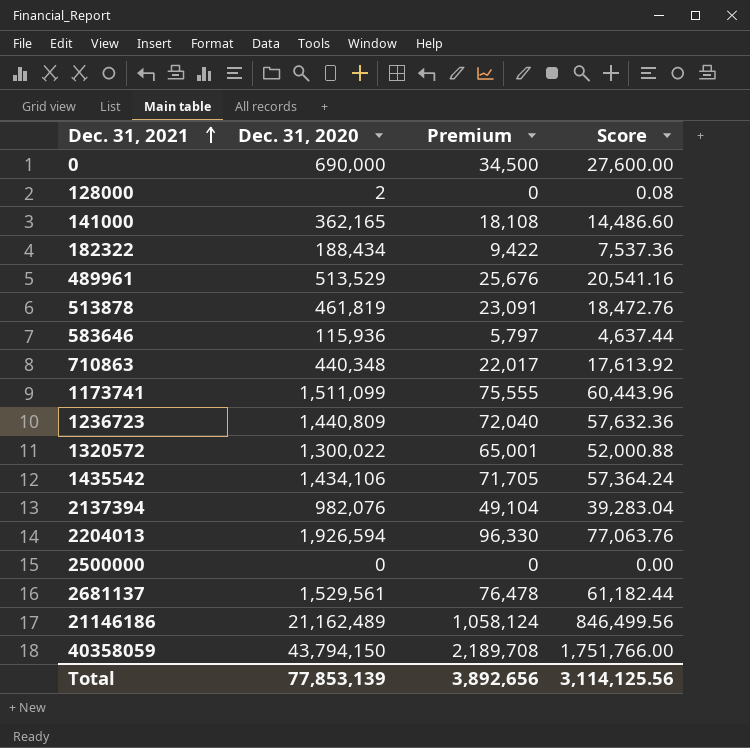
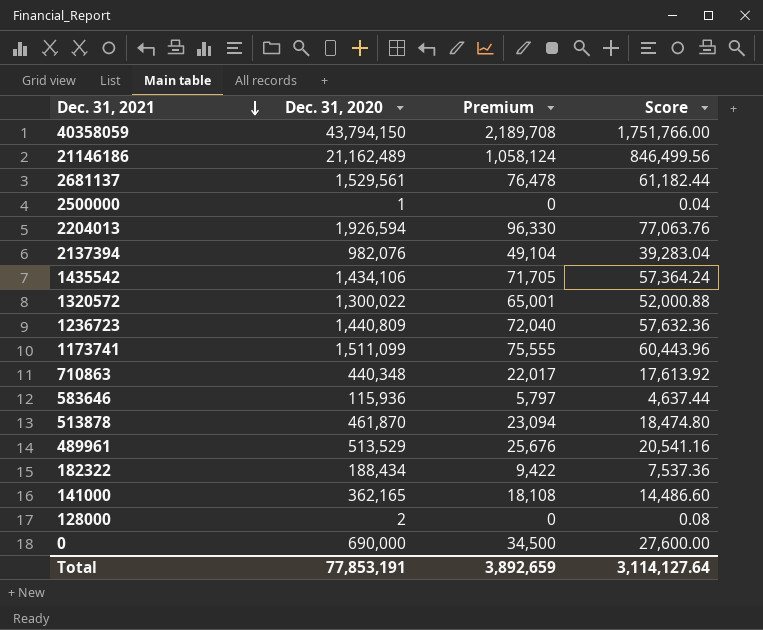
row order: Dec. 31, 2021 ascending -> Dec. 31, 2021 descending
2500000 | Dec. 31, 2020: 0 -> 1
2500000 | Score: 0.00 -> 0.04
513878 | Dec. 31, 2020: 461,819 -> 461,870
513878 | Premium: 23,091 -> 23,094
513878 | Score: 18,472.76 -> 18,474.80
Total | Dec. 31, 2020: 77,853,139 -> 77,853,191
Total | Premium: 3,892,656 -> 3,892,659
Total | Score: 3,114,125.56 -> 3,114,127.64

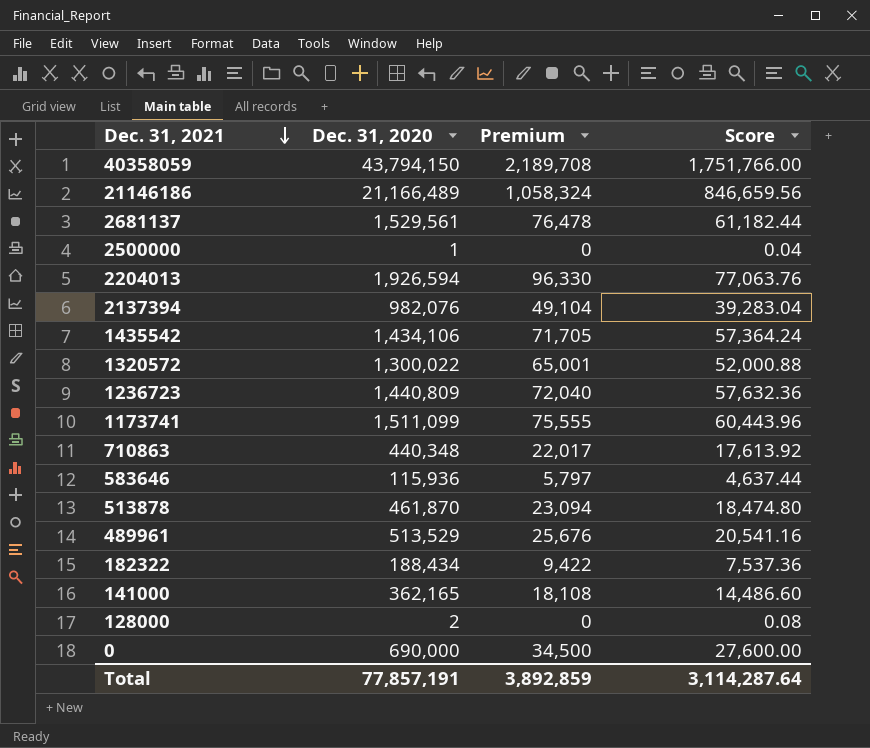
21146186 | Dec. 31, 2020: 21,162,489 -> 21,166,489
21146186 | Premium: 1,058,124 -> 1,058,324
21146186 | Score: 846,499.56 -> 846,659.56
Total | Dec. 31, 2020: 77,853,191 -> 77,857,191
Total | Premium: 3,892,659 -> 3,892,859
Total | Score: 3,114,127.64 -> 3,114,287.64

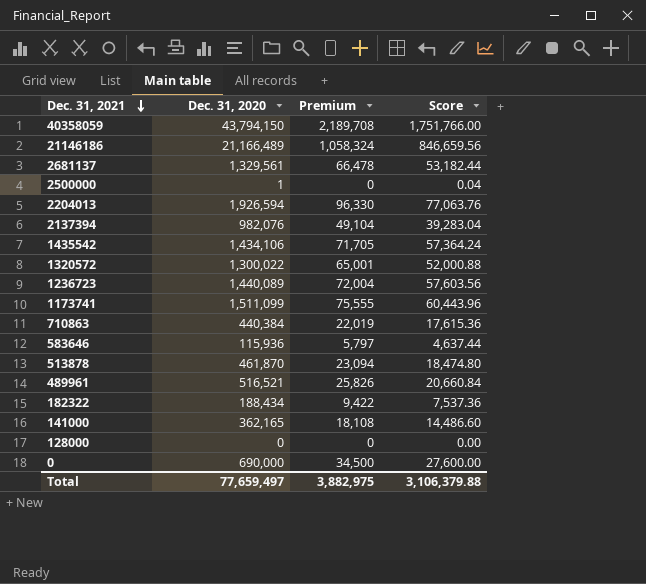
2681137 | Dec. 31, 2020: 1,529,561 -> 1,329,561
2681137 | Premium: 76,478 -> 66,478
2681137 | Score: 61,182.44 -> 53,182.44
1236723 | Dec. 31, 2020: 1,440,809 -> 1,440,089
1236723 | Premium: 72,040 -> 72,004
1236723 | Score: 57,632.36 -> 57,603.56
710863 | Dec. 31, 2020: 440,348 -> 440,384
710863 | Premium: 22,017 -> 22,019
710863 | Score: 17,613.92 -> 17,615.36
489961 | Dec. 31, 2020: 513,529 -> 516,521
489961 | Premium: 25,676 -> 25,826
489961 | Score: 20,541.16 -> 20,660.84
128000 | Dec. 31, 2020: 2 -> 0
128000 | Score: 0.08 -> 0.00
Total | Dec. 31, 2020: 77,857,191 -> 77,659,497
Total | Premium: 3,892,859 -> 3,882,975
Total | Score: 3,114,287.64 -> 3,106,379.88

